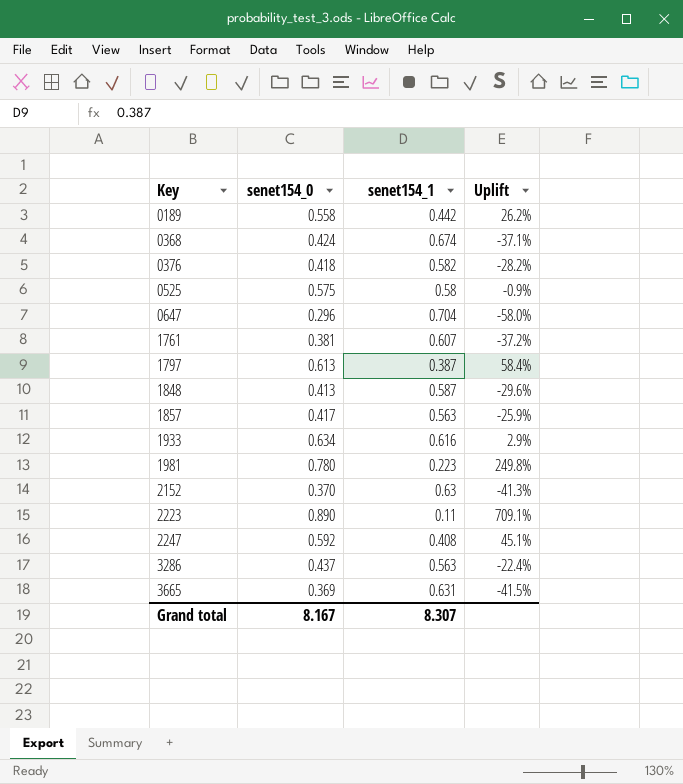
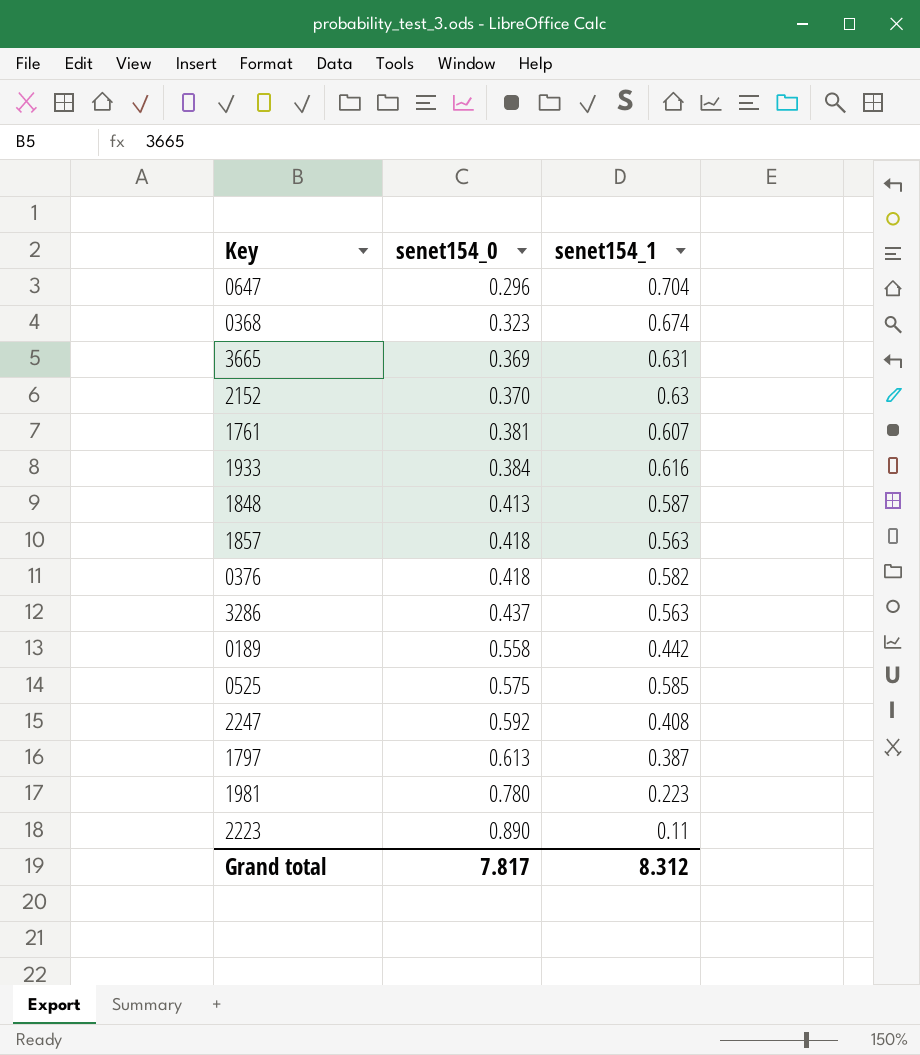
row order: Key ascending -> senet154_0 ascending
column Uplift | formula: ([senet154_0] - [senet154_1]) / [senet154_1] -> none
0368 | senet154_0: 0.424 -> 0.323
1933 | senet154_0: 0.634 -> 0.384
1857 | senet154_0: 0.417 -> 0.418
0525 | senet154_1: 0.58 -> 0.585
Grand total | senet154_0: 8.167 -> 7.817
Grand total | senet154_1: 8.307 -> 8.312

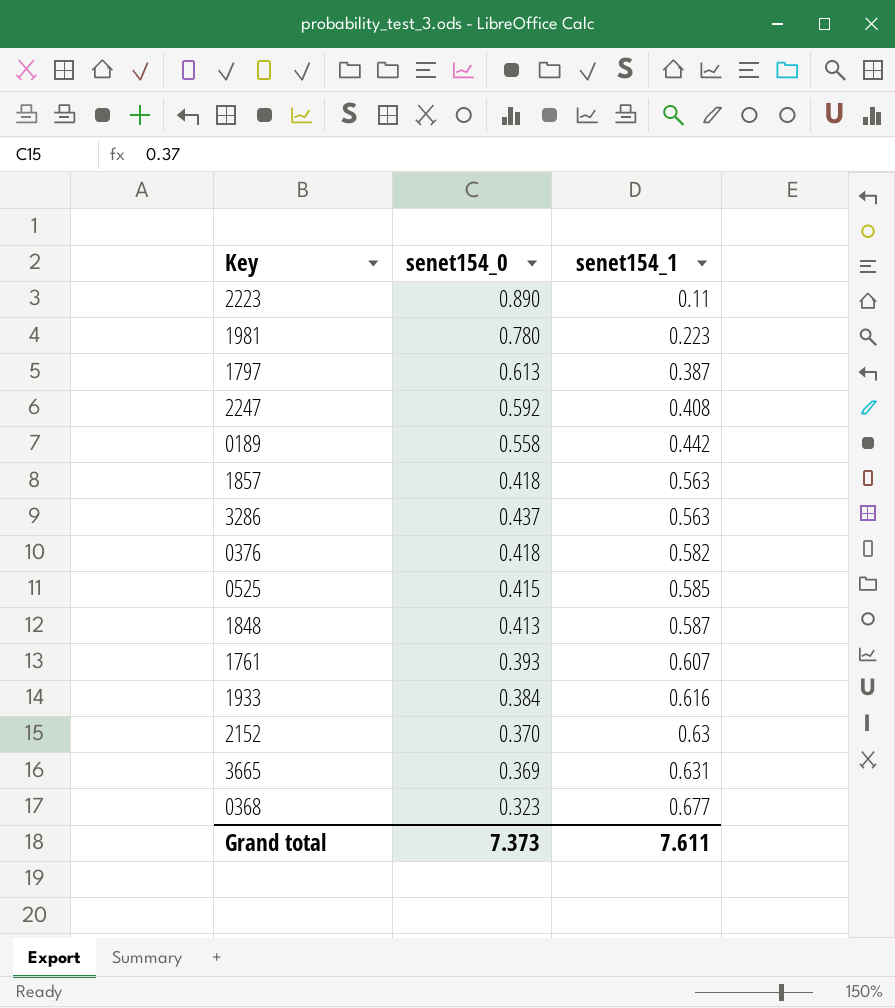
row order: senet154_0 ascending -> senet154_1 ascending
row 0647: 0.296 | 0.704 -> none
0525 | senet154_0: 0.575 -> 0.415
1761 | senet154_0: 0.381 -> 0.393
0368 | senet154_1: 0.674 -> 0.677
Grand total | senet154_0: 7.817 -> 7.373
Grand total | senet154_1: 8.312 -> 7.611

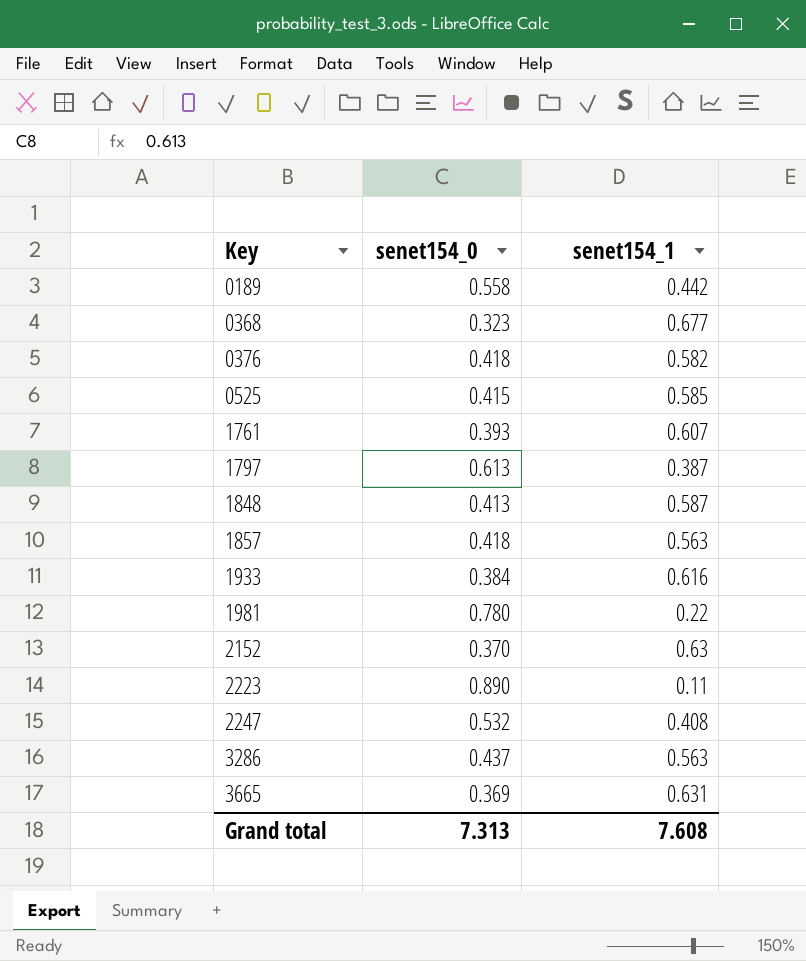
row order: senet154_1 ascending -> Key ascending
1981 | senet154_1: 0.223 -> 0.22
2247 | senet154_0: 0.592 -> 0.532
Grand total | senet154_0: 7.373 -> 7.313
Grand total | senet154_1: 7.611 -> 7.608

